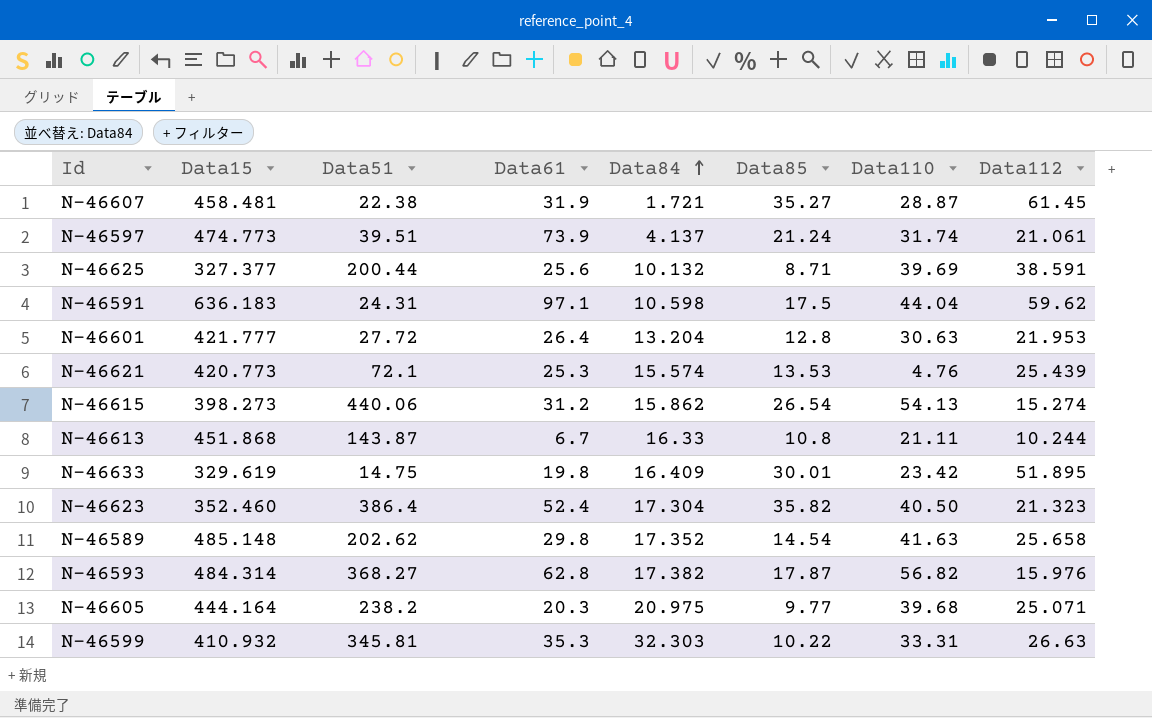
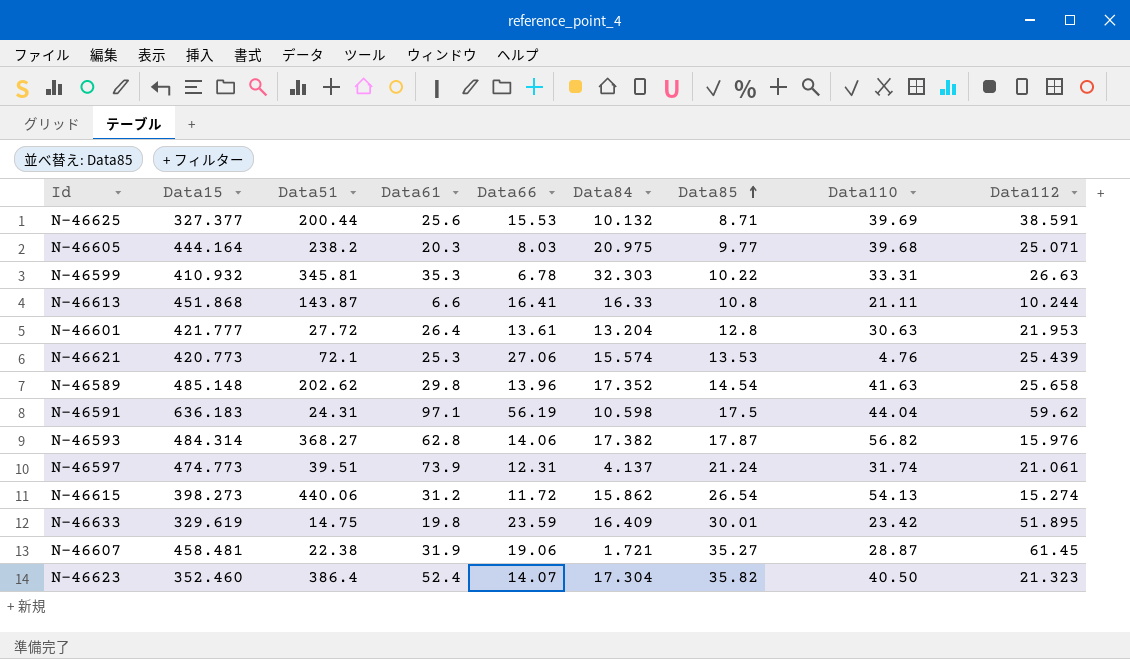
row order: Data84 ascending -> Data85 ascending
column Data66 | position: none -> 5
N-46613 | Data61: 6.7 -> 6.6

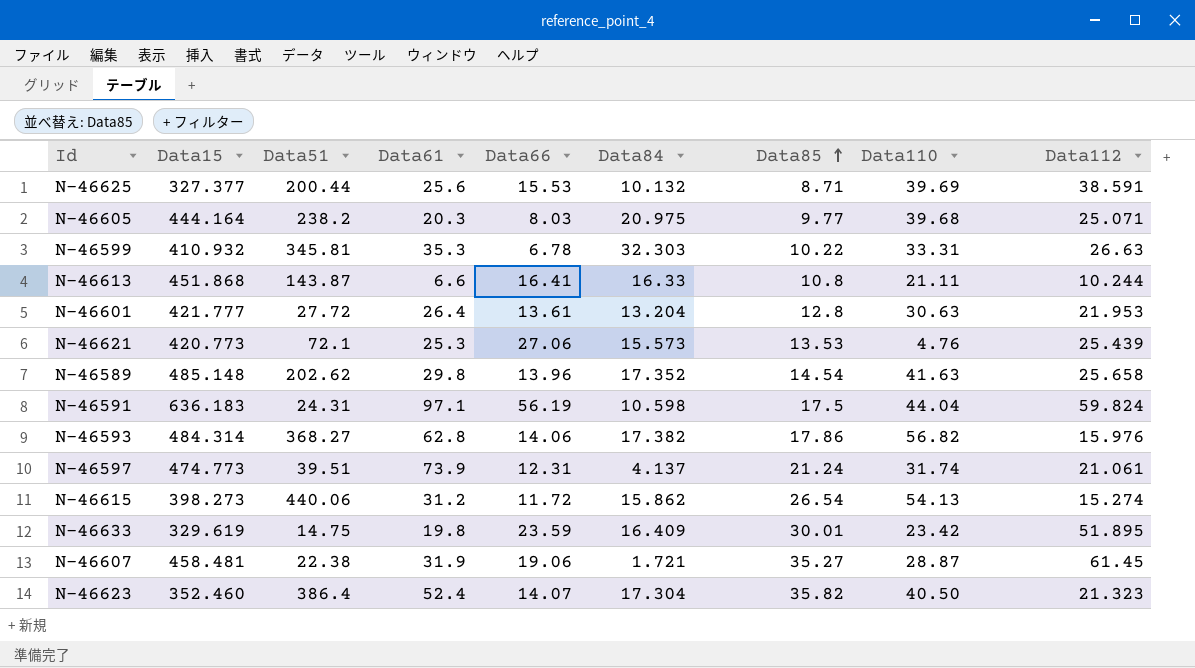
N-46621 | Data84: 15.574 -> 15.573
N-46591 | Data112: 59.62 -> 59.824
N-46593 | Data85: 17.87 -> 17.86

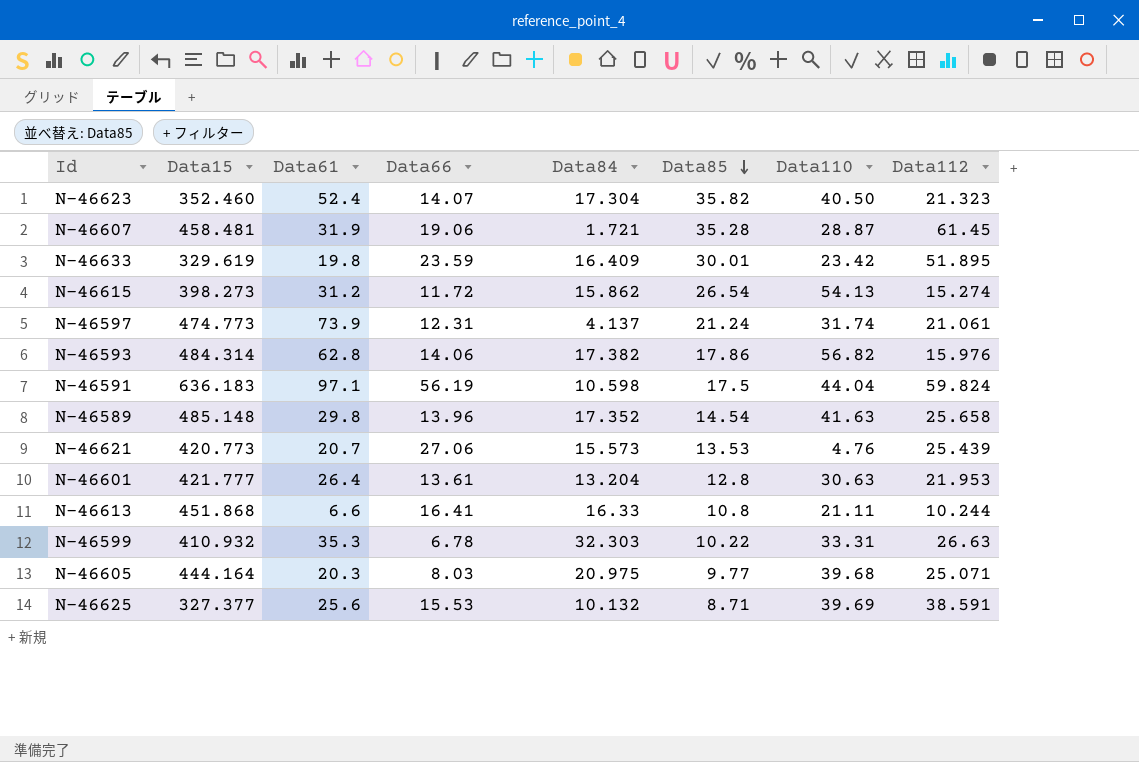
row order: Data85 ascending -> Data85 descending
column Data51 | position: 3 -> none
N-46607 | Data85: 35.27 -> 35.28
N-46621 | Data61: 25.3 -> 20.7

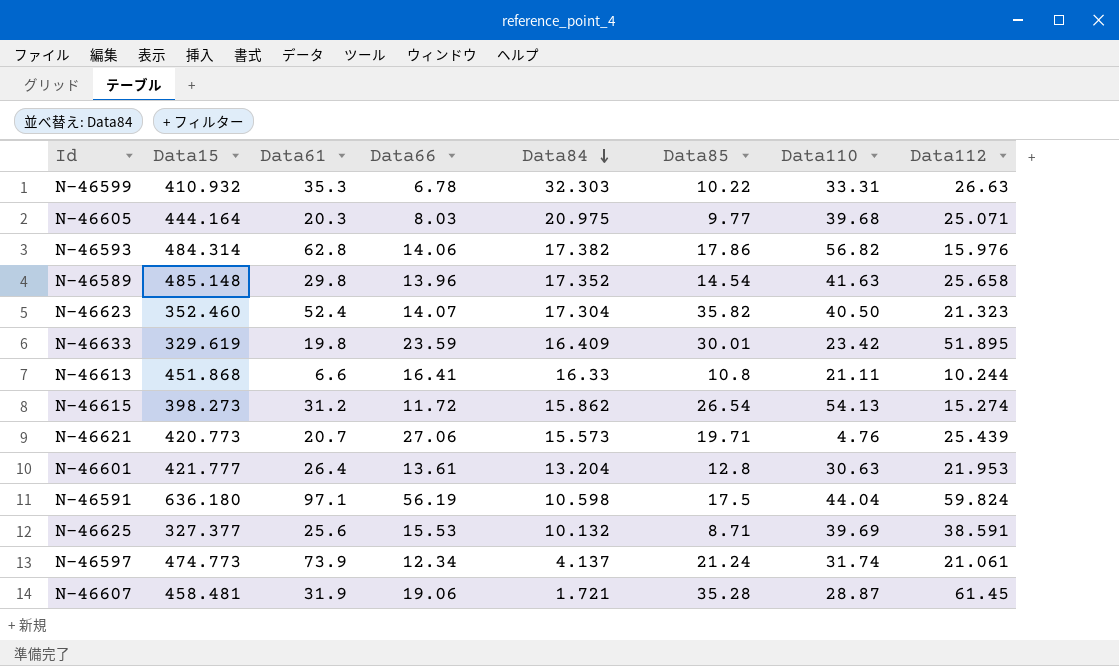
row order: Data85 descending -> Data84 descending
N-46621 | Data85: 13.53 -> 19.71
N-46591 | Data15: 636.183 -> 636.180
N-46597 | Data66: 12.31 -> 12.34

